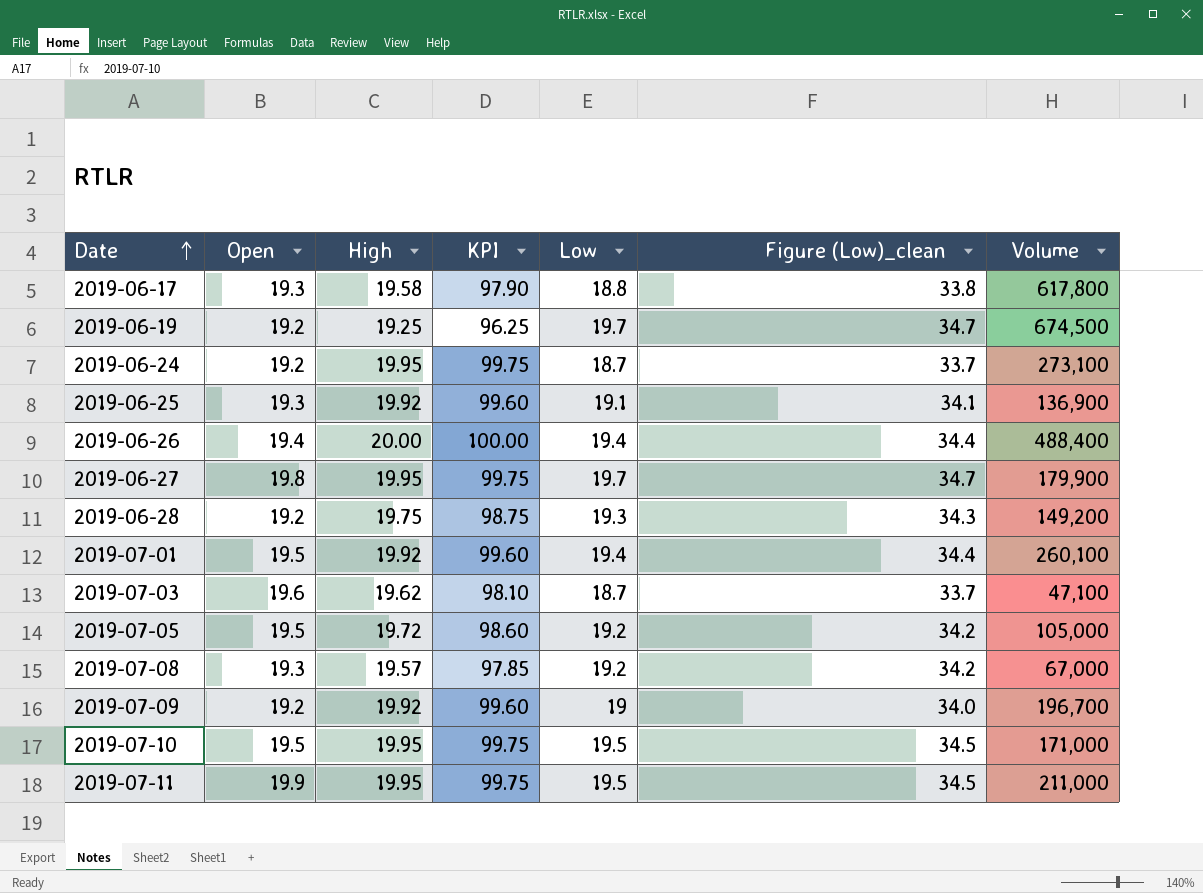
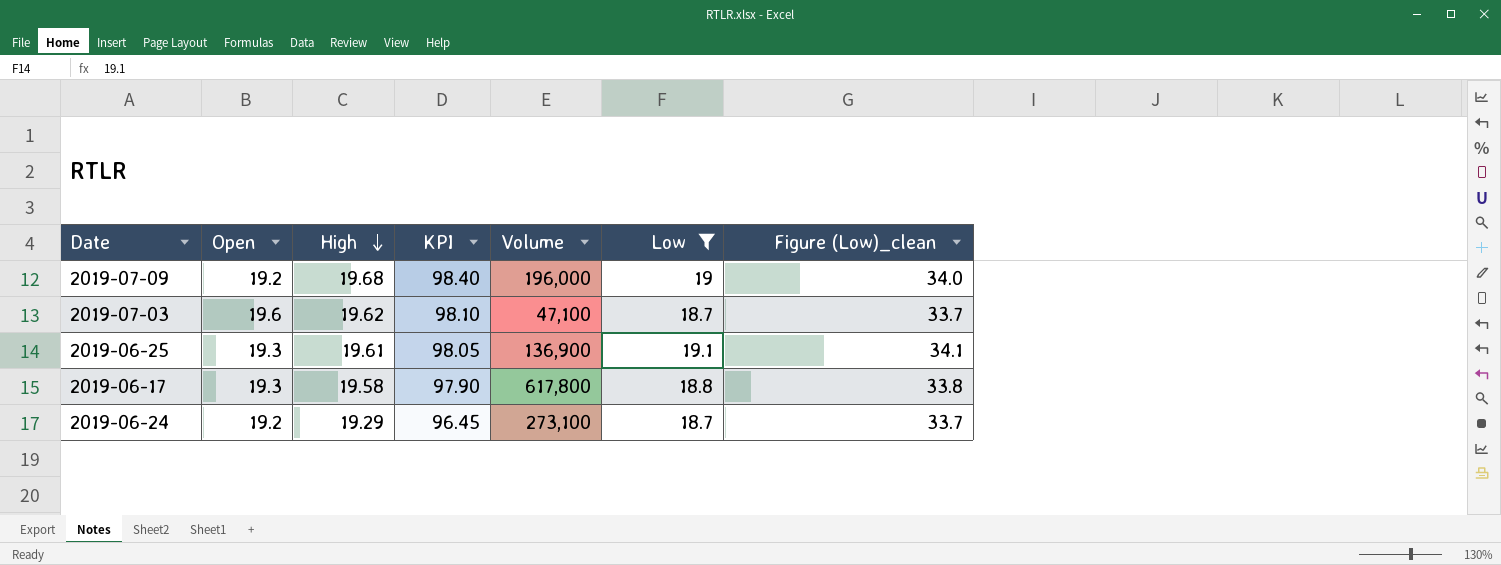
filter: none -> Low <= 19.1
row order: Date ascending -> High descending
column Volume | position: 7 -> 5
2019-07-09 | High: 19.92 -> 19.68
2019-07-09 | KPI: 99.60 -> 98.40
2019-07-09 | Volume: 196,700 -> 196,000
2019-06-25 | High: 19.92 -> 19.61
2019-06-25 | KPI: 99.60 -> 98.05
2019-06-24 | High: 19.95 -> 19.29
2019-06-24 | KPI: 99.75 -> 96.45

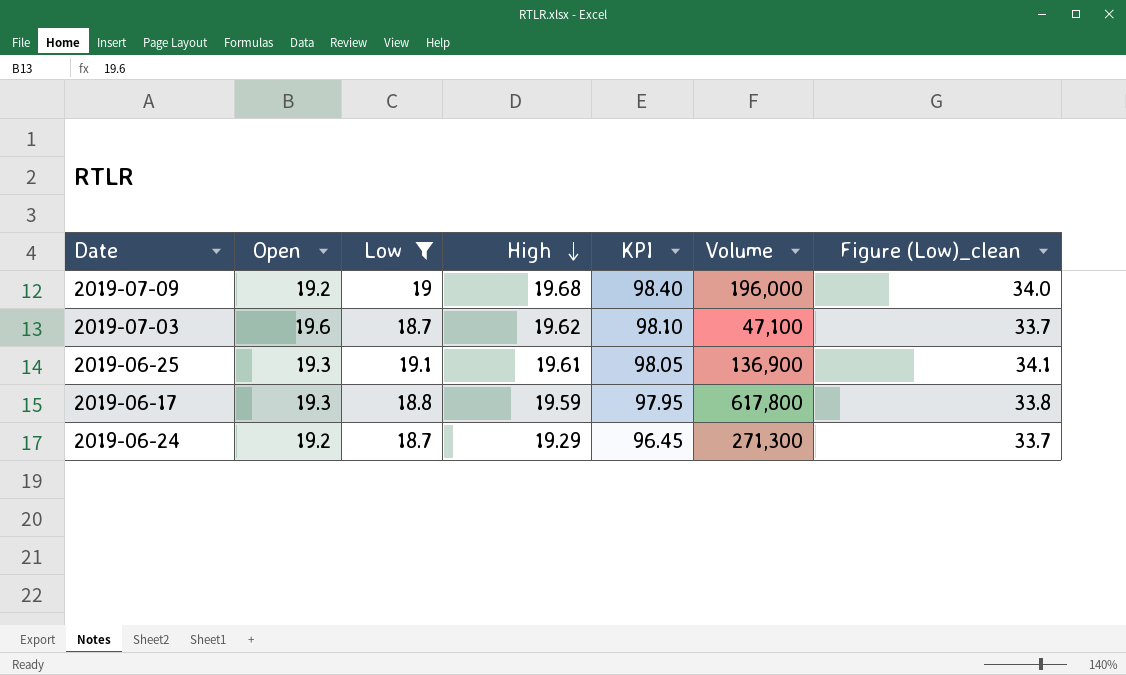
column Low | position: 6 -> 3
2019-06-17 | High: 19.58 -> 19.59
2019-06-17 | KPI: 97.90 -> 97.95
2019-06-24 | Volume: 273,100 -> 271,300

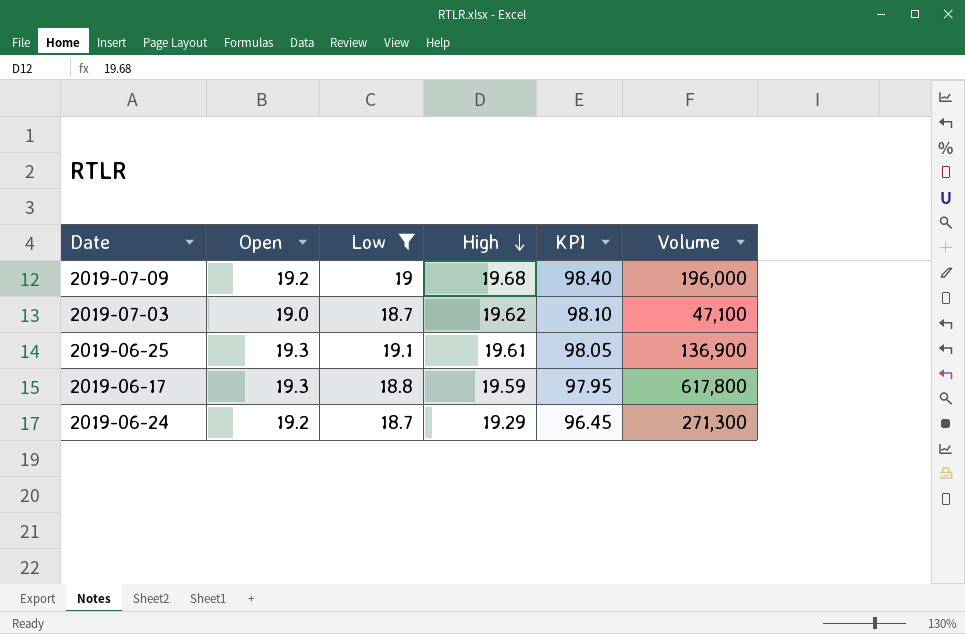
column Figure (Low)_clean | formula: [Low] + 15 -> none
2019-07-03 | Open: 19.6 -> 19.0

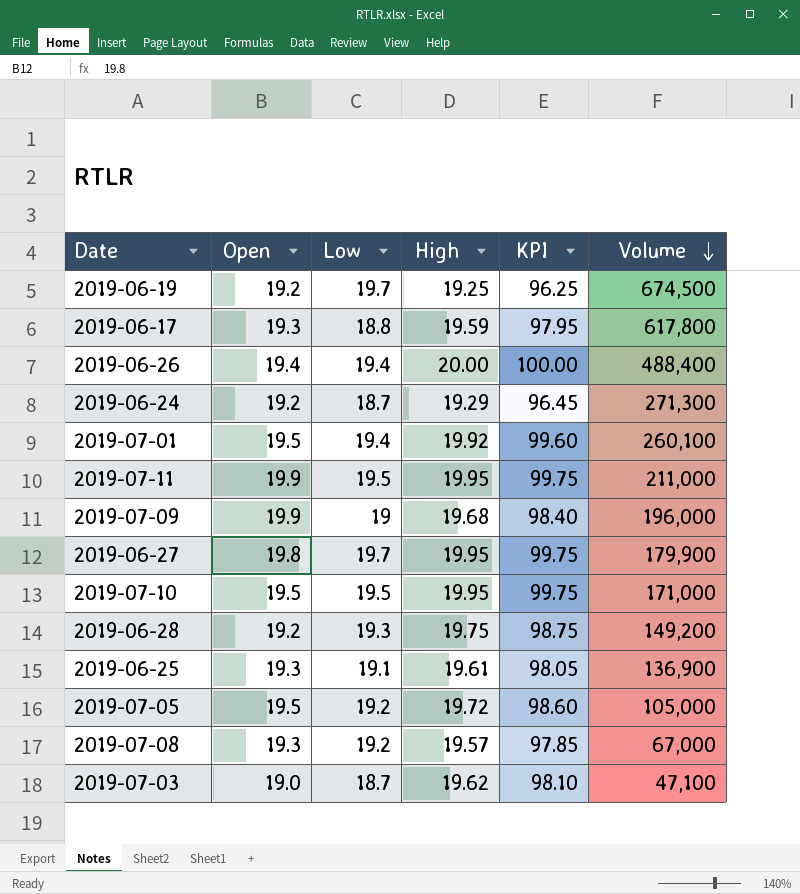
filter: Low <= 19.1 -> none
row order: High descending -> Volume descending
2019-07-09 | Open: 19.2 -> 19.9

